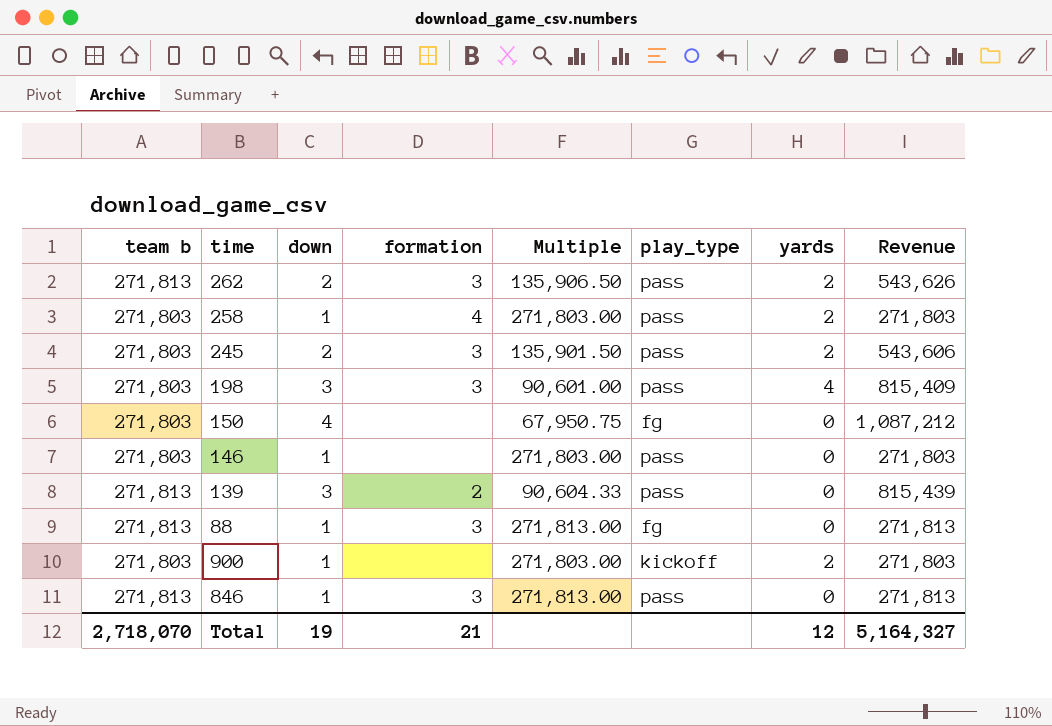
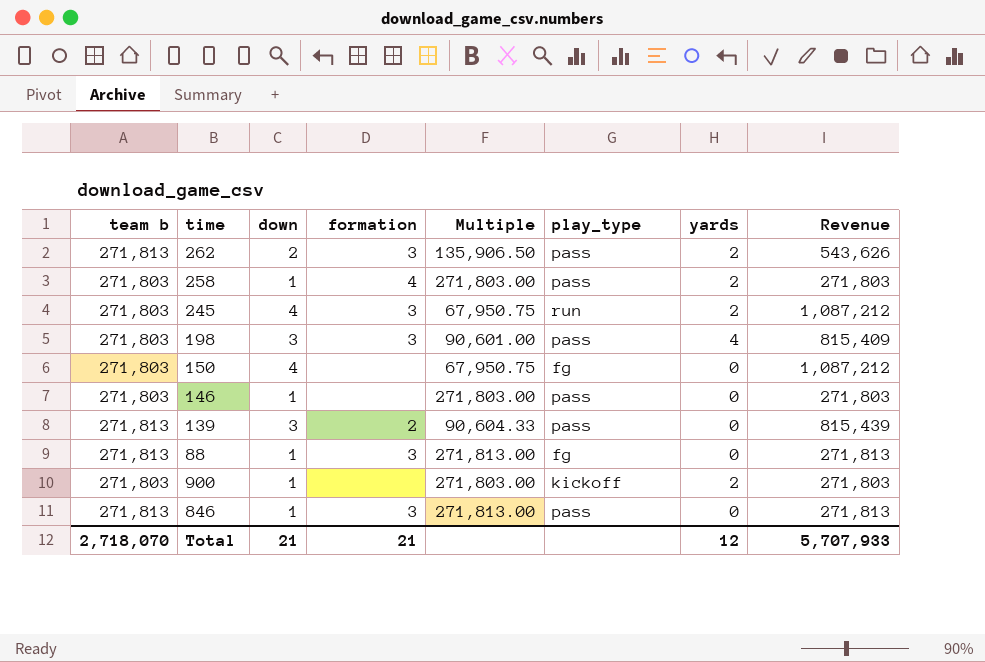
245 | down: 2 -> 4
245 | Multiple: 135,901.50 -> 67,950.75
245 | play_type: pass -> run
245 | Revenue: 543,606 -> 1,087,212
Total | down: 19 -> 21
Total | Revenue: 5,164,327 -> 5,707,933

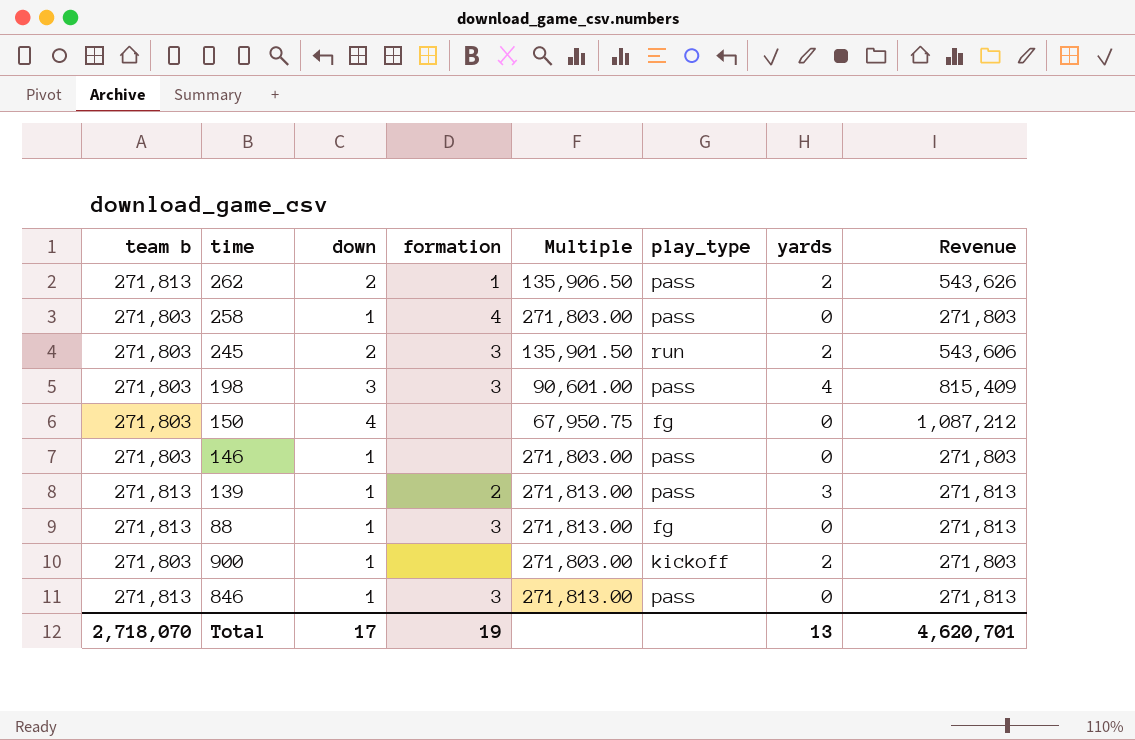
262 | formation: 3 -> 1
258 | yards: 2 -> 0
245 | down: 4 -> 2
245 | Multiple: 67,950.75 -> 135,901.50
245 | Revenue: 1,087,212 -> 543,606
139 | down: 3 -> 1
139 | Multiple: 90,604.33 -> 271,813.00
139 | yards: 0 -> 3
139 | Revenue: 815,439 -> 271,813
Total | down: 21 -> 17
Total | formation: 21 -> 19
Total | yards: 12 -> 13
Total | Revenue: 5,707,933 -> 4,620,701

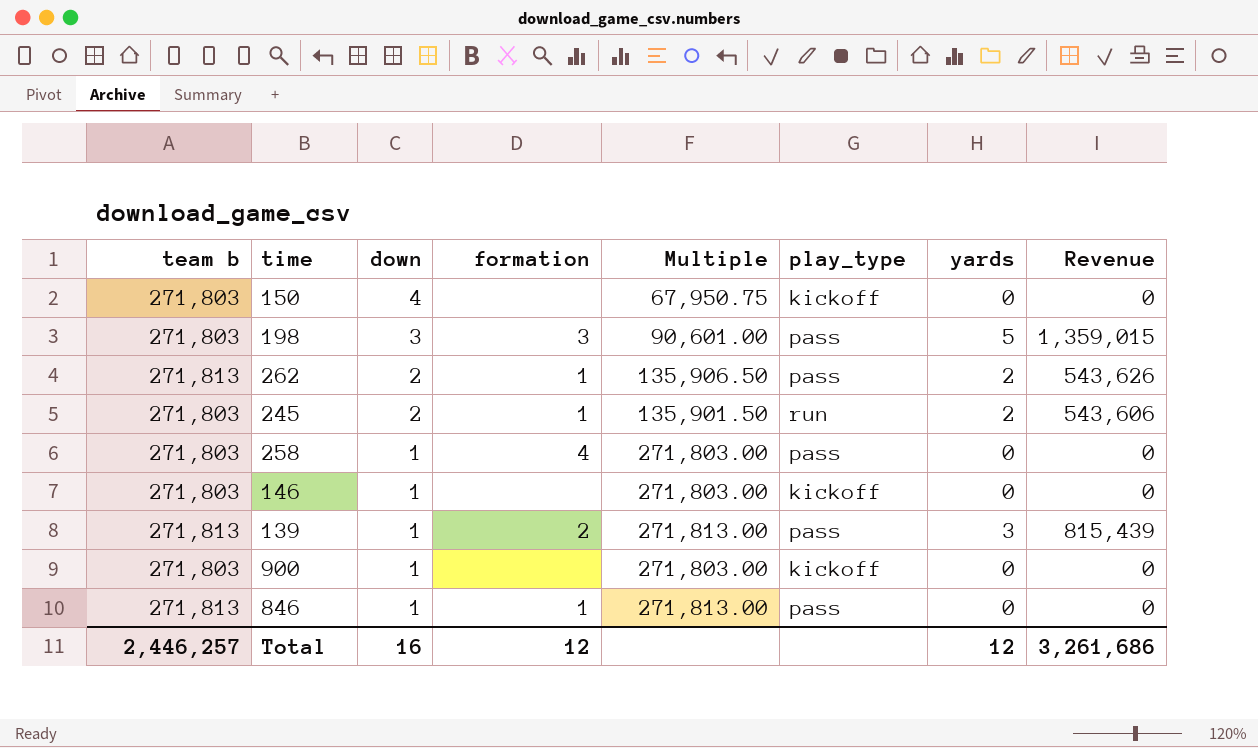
row order: none -> down descending
column Revenue | formula: [team b] * [down] -> [team b] * [yards]
row 88: 271,813 | 1 | 3 | 271,813.00 | fg | 0 | 271,813 -> none
150 | play_type: fg -> kickoff
198 | yards: 4 -> 5
245 | formation: 3 -> 1
146 | play_type: pass -> kickoff
900 | yards: 2 -> 0
846 | formation: 3 -> 1
Total | team b: 2,718,070 -> 2,446,257
Total | down: 17 -> 16
Total | formation: 19 -> 12
Total | yards: 13 -> 12
Total | Revenue: 4,620,701 -> 3,261,686

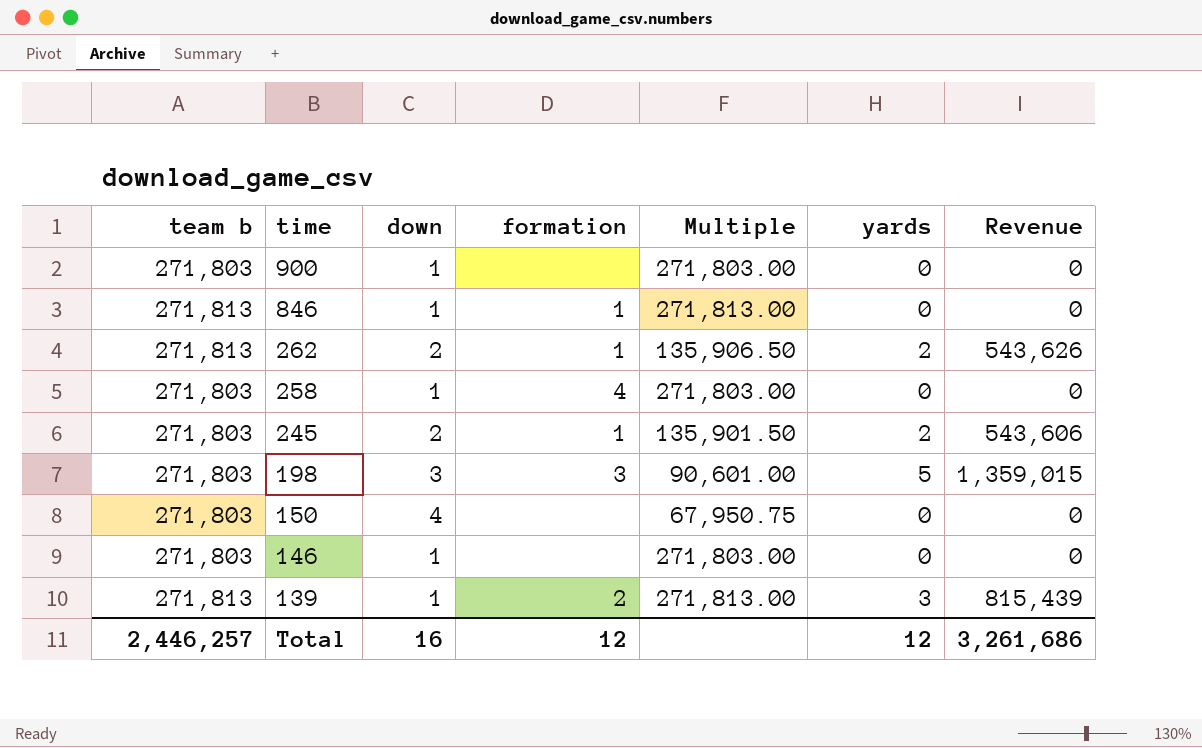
row order: down descending -> time descending
column play_type | position: 6 -> none

